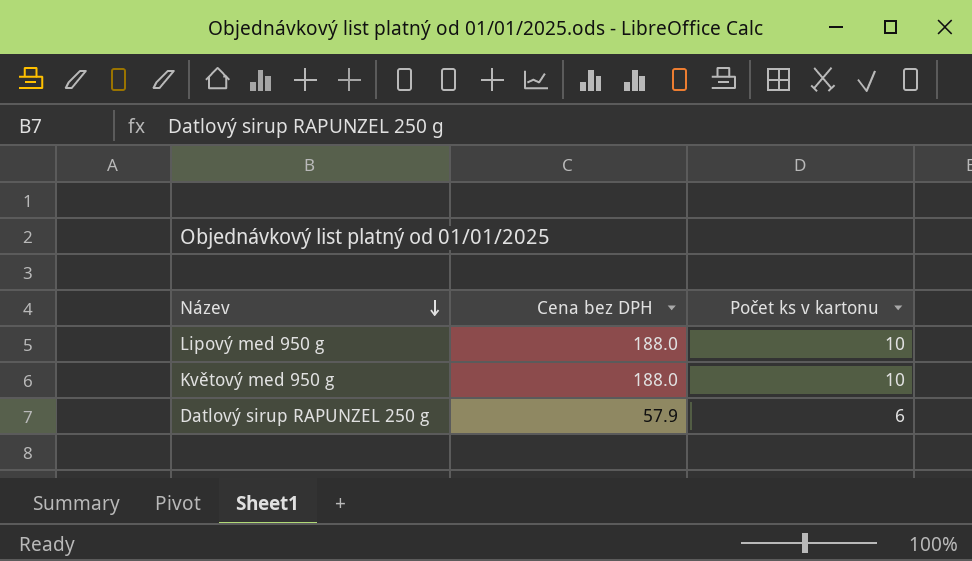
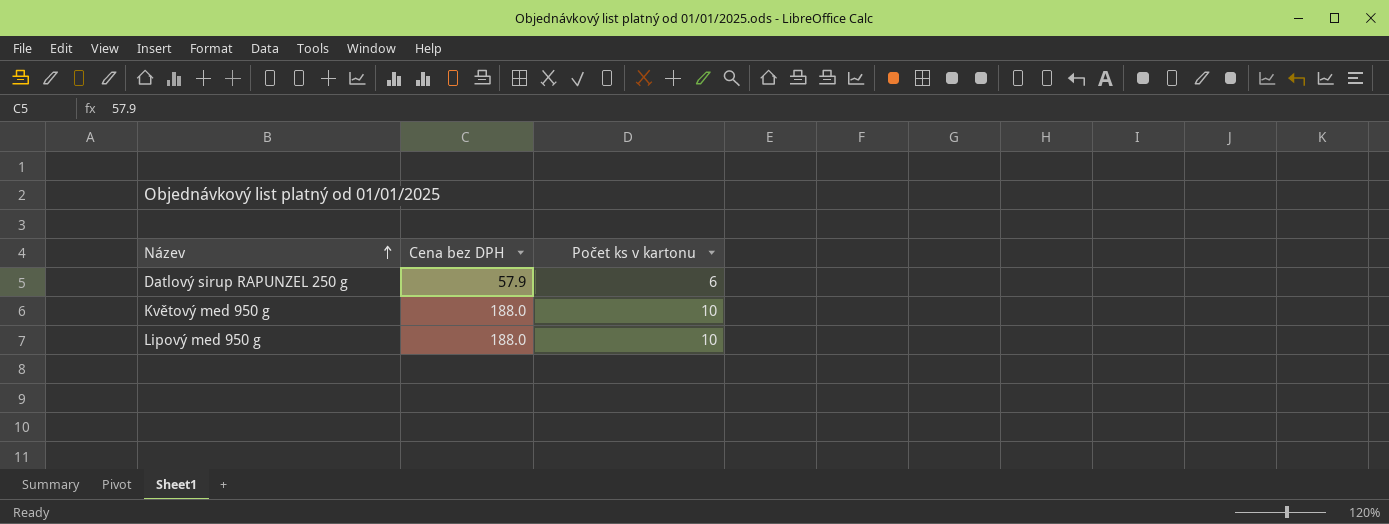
row order: Název descending -> Název ascending

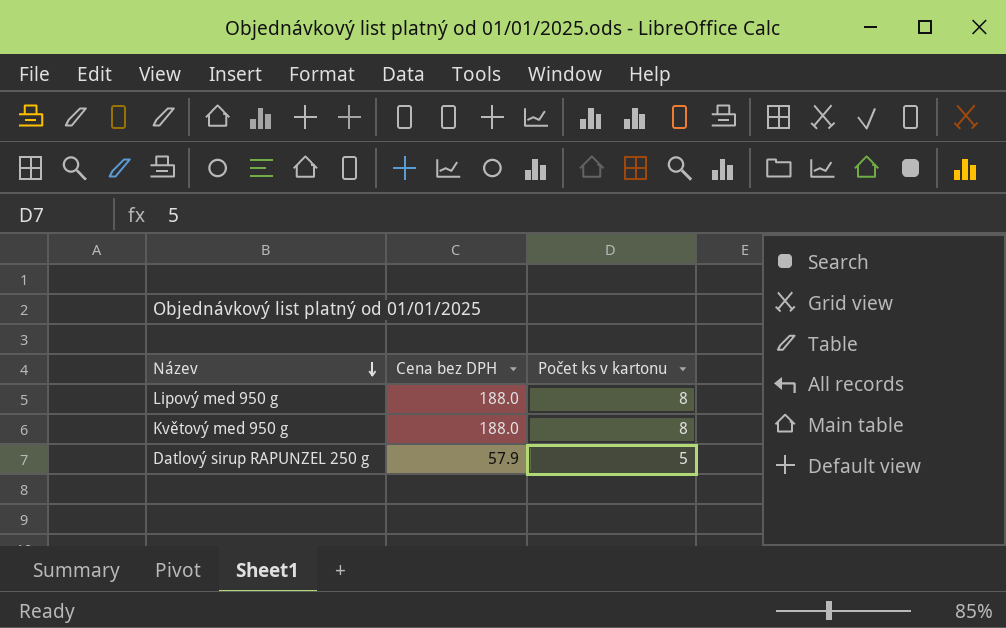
row order: Název ascending -> Název descending
Lipový med 950 g | Počet ks v kartonu: 10 -> 8
Květový med 950 g | Počet ks v kartonu: 10 -> 8
Datlový sirup RAPUNZEL 250 g | Počet ks v kartonu: 6 -> 5

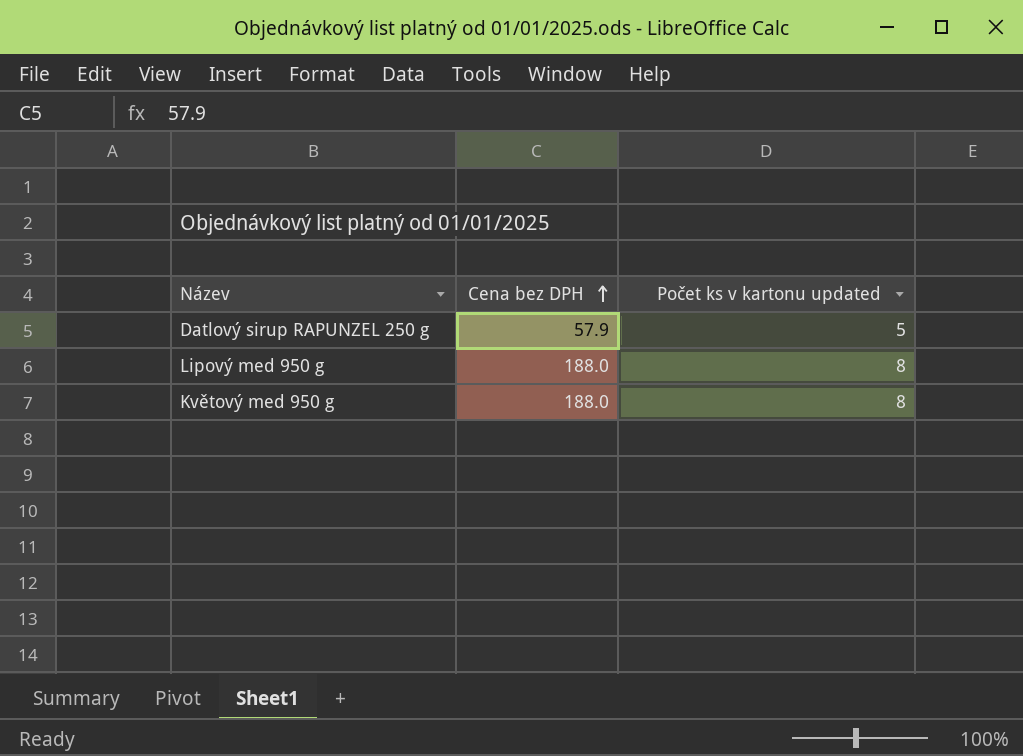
row order: Název descending -> Cena bez DPH ascending
column name: Počet ks v kartonu -> Počet ks v kartonu updated

